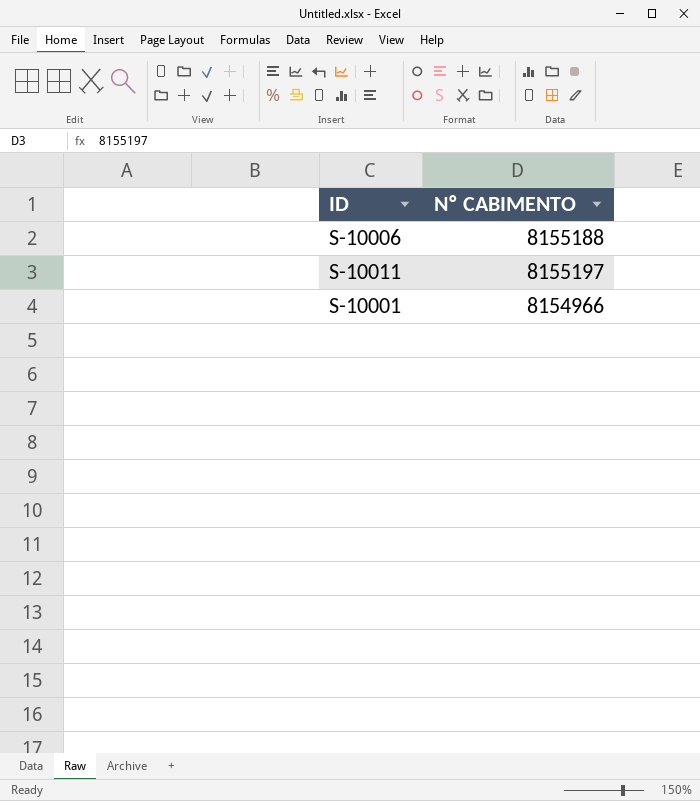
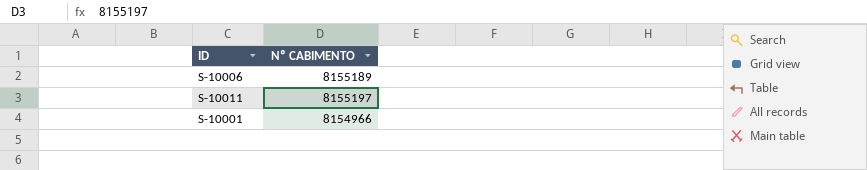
S-10006 | Nº CABIMENTO: 8155188 -> 8155189

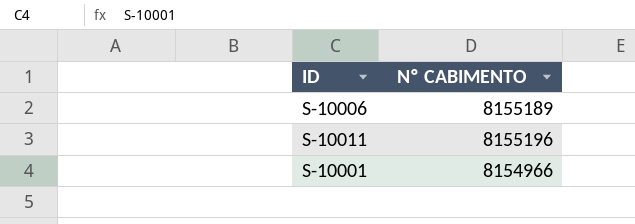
S-10011 | Nº CABIMENTO: 8155197 -> 8155196

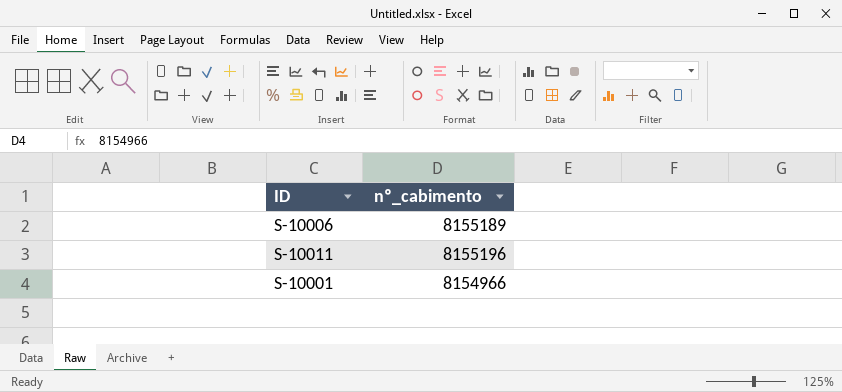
column name: Nº CABIMENTO -> nº_cabimento

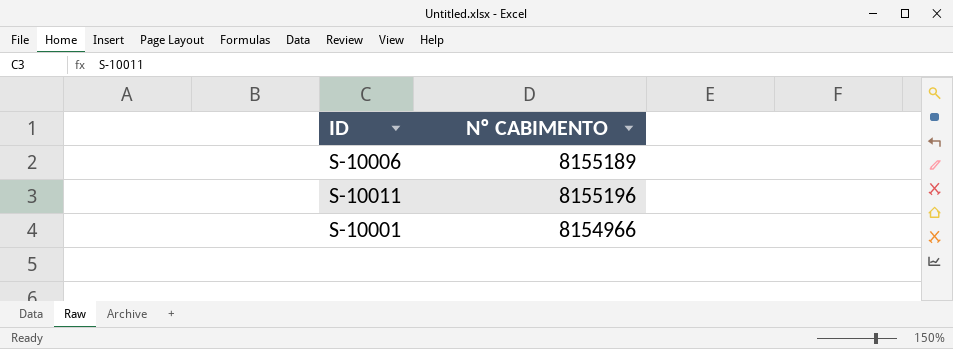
column name: nº_cabimento -> Nº CABIMENTO

